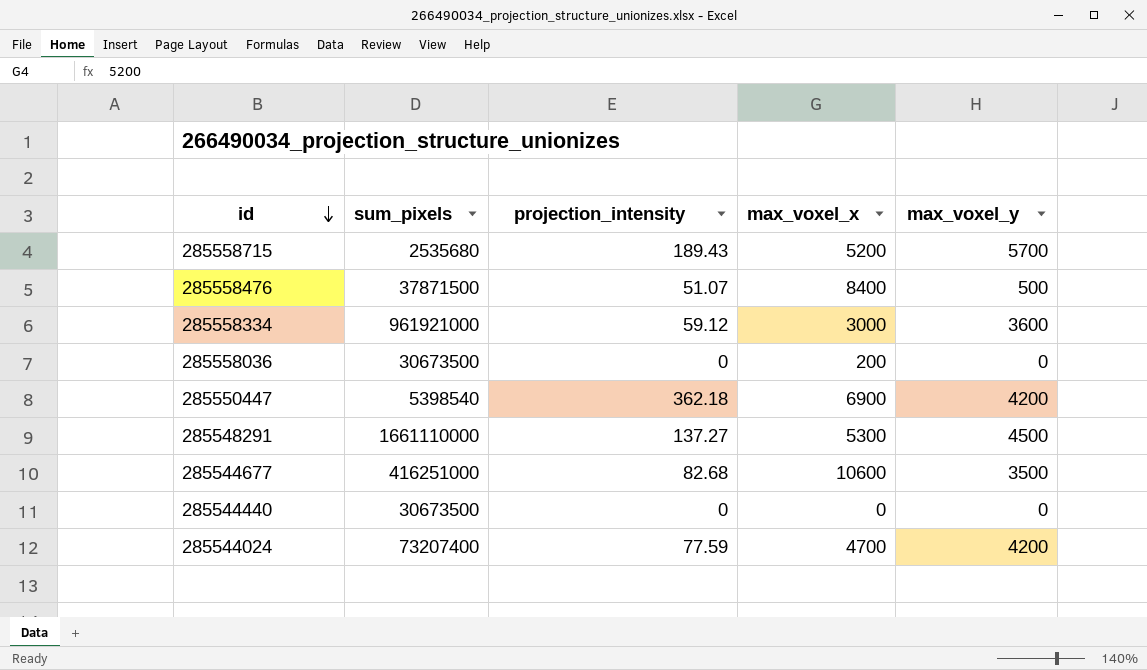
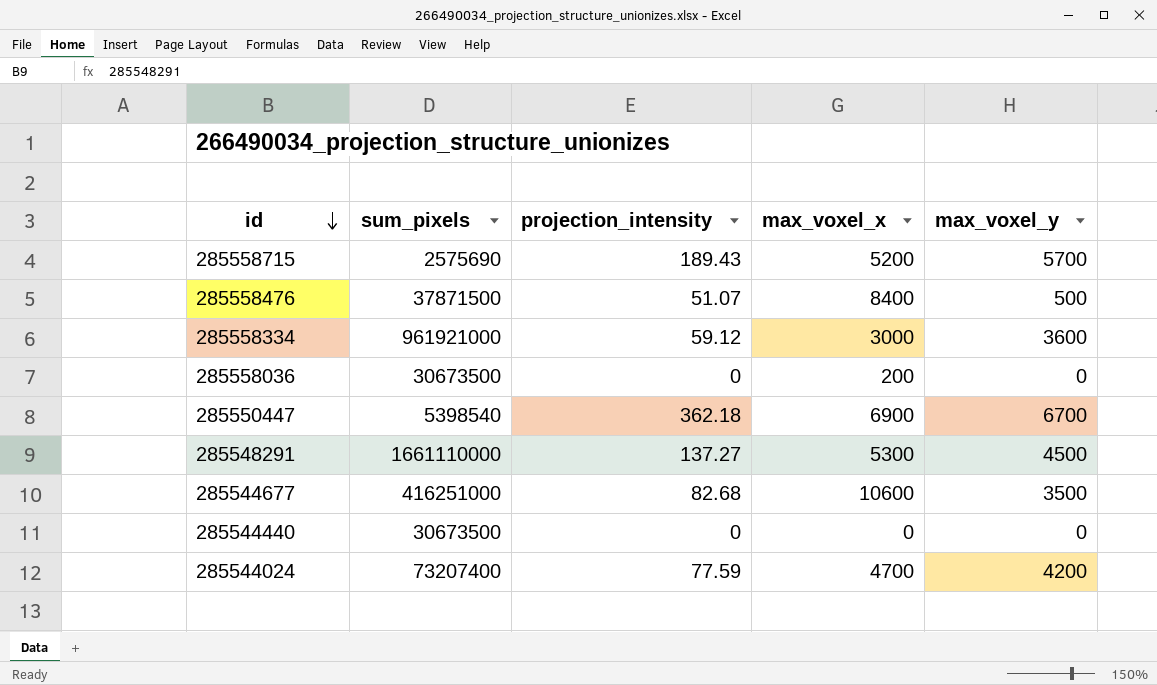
285558715 | sum_pixels: 2535680 -> 2575690
285550447 | max_voxel_y: 4200 -> 6700

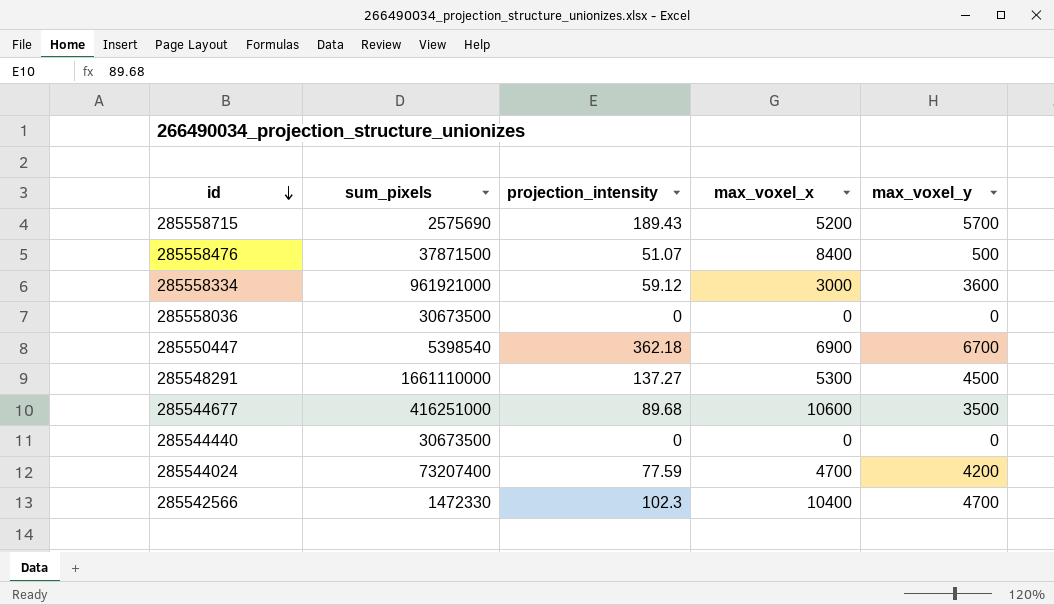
285558036 | max_voxel_x: 200 -> 0
285544677 | projection_intensity: 82.68 -> 89.68
row 285542566: none -> 1472330 | 102.3 | 10400 | 4700

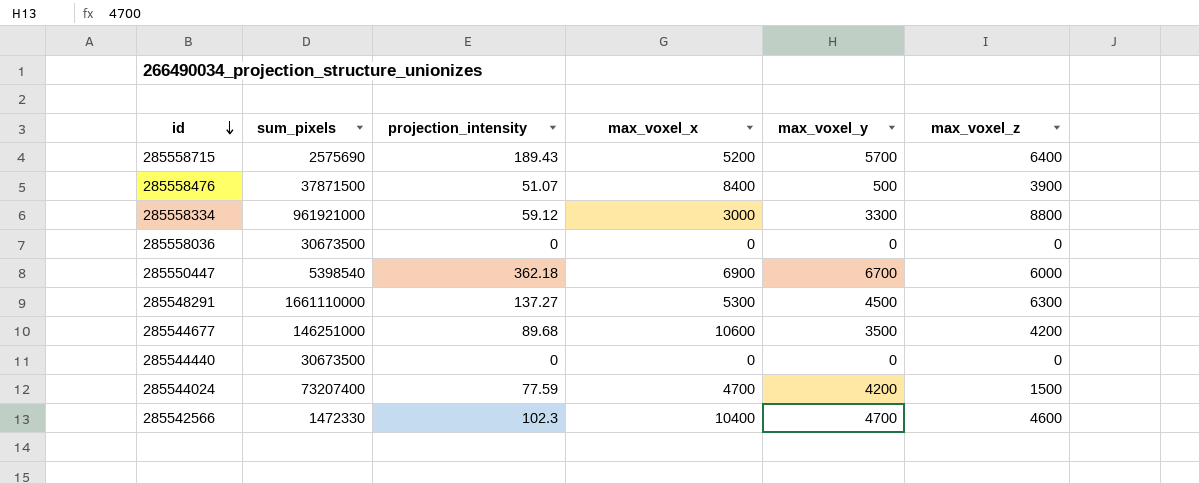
column max_voxel_z | position: none -> 6
285558334 | max_voxel_y: 3600 -> 3300
285544677 | sum_pixels: 416251000 -> 146251000

